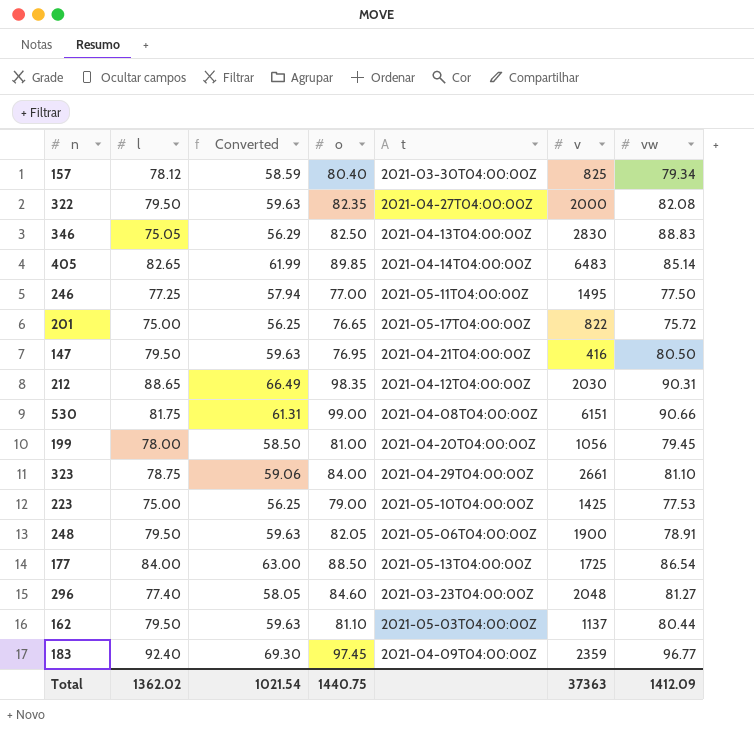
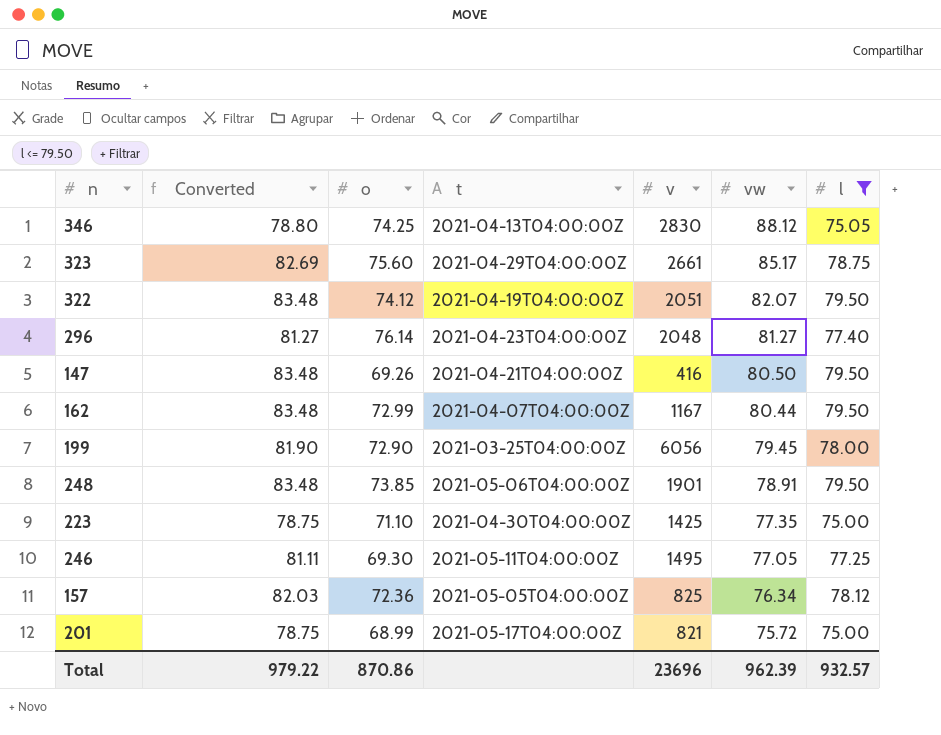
filter: none -> l <= 79.50
row order: none -> vw descending
column Converted | formula: [l] * 0.75 -> [l] * 1.05
column l | position: 2 -> 7
346 | o: 82.50 -> 74.25
346 | vw: 88.83 -> 88.12
323 | o: 84.00 -> 75.60
323 | vw: 81.10 -> 85.17
322 | o: 82.35 -> 74.12
322 | t: 2021-04-27T04:00:00Z -> 2021-04-19T04:00:00Z
322 | v: 2000 -> 2051
322 | vw: 82.08 -> 82.07
296 | o: 84.60 -> 76.14
296 | t: 2021-03-23T04:00:00Z -> 2021-04-23T04:00:00Z
147 | o: 76.95 -> 69.26
162 | o: 81.10 -> 72.99
162 | t: 2021-05-03T04:00:00Z -> 2021-04-07T04:00:00Z
162 | v: 1137 -> 1167
199 | o: 81.00 -> 72.90
199 | t: 2021-04-20T04:00:00Z -> 2021-03-25T04:00:00Z
199 | v: 1056 -> 6056
248 | o: 82.05 -> 73.85
248 | v: 1900 -> 1901
223 | o: 79.00 -> 71.10
223 | t: 2021-05-10T04:00:00Z -> 2021-04-30T04:00:00Z
223 | vw: 77.53 -> 77.35
246 | o: 77.00 -> 69.30
246 | vw: 77.50 -> 77.05
157 | o: 80.40 -> 72.36
157 | t: 2021-03-30T04:00:00Z -> 2021-05-05T04:00:00Z
157 | vw: 79.34 -> 76.34
201 | o: 76.65 -> 68.99
201 | v: 822 -> 821
Total | Converted: 1021.54 -> 979.22
Total | o: 1440.75 -> 870.86
Total | v: 37363 -> 23696
Total | vw: 1412.09 -> 962.39
Total | l: 1362.02 -> 932.57

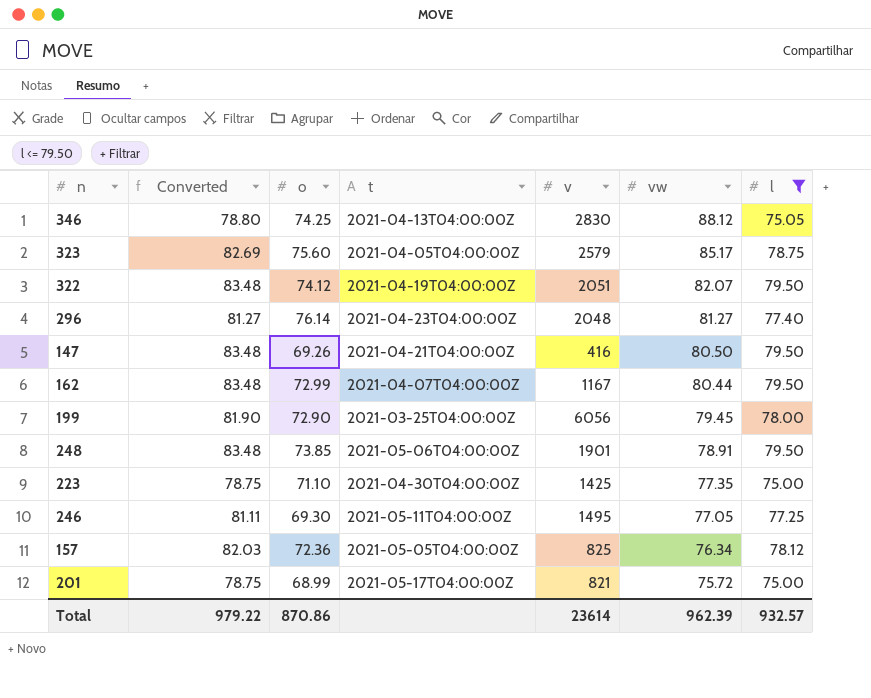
323 | t: 2021-04-29T04:00:00Z -> 2021-04-05T04:00:00Z
323 | v: 2661 -> 2579
Total | v: 23696 -> 23614

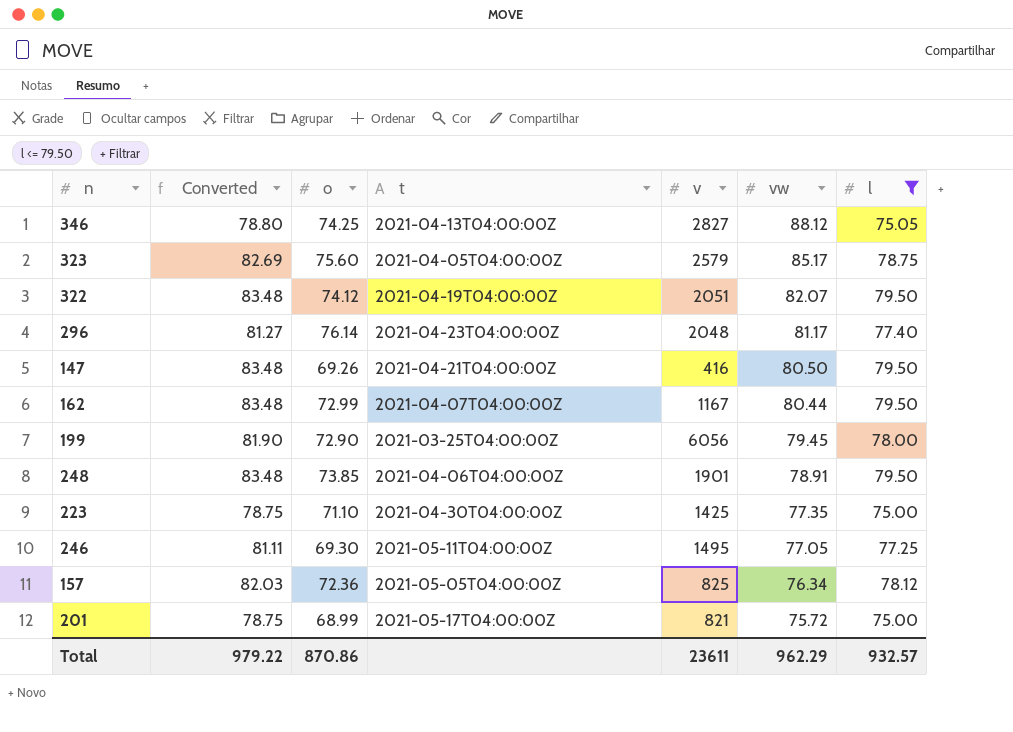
346 | v: 2830 -> 2827
296 | vw: 81.27 -> 81.17
248 | t: 2021-05-06T04:00:00Z -> 2021-04-06T04:00:00Z
Total | v: 23614 -> 23611
Total | vw: 962.39 -> 962.29

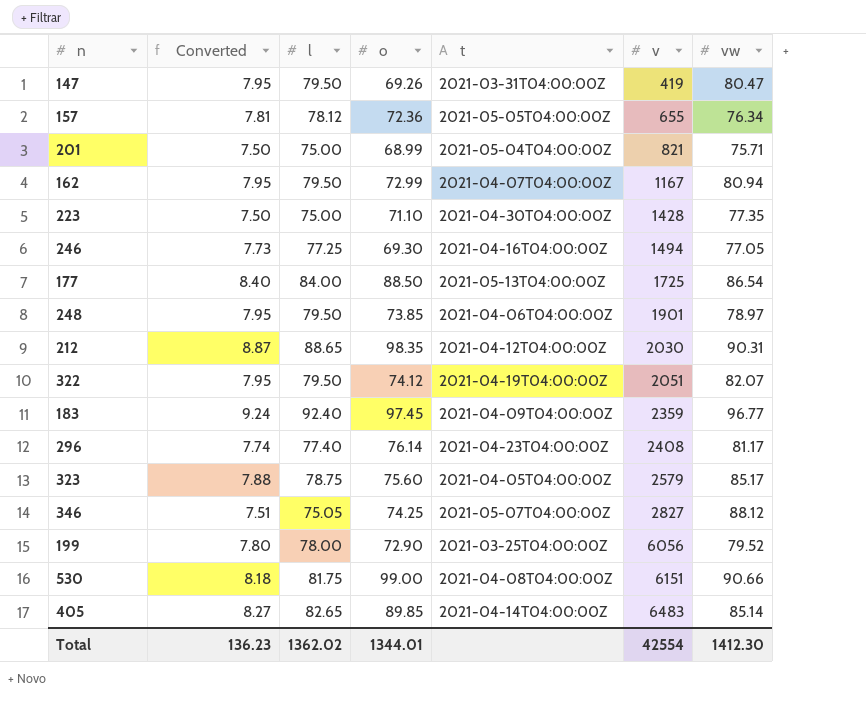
filter: l <= 79.50 -> none
row order: vw descending -> v ascending
column Converted | formula: [l] * 1.05 -> [l] * 0.1
column l | position: 7 -> 3
147 | t: 2021-04-21T04:00:00Z -> 2021-03-31T04:00:00Z
147 | v: 416 -> 419
147 | vw: 80.50 -> 80.47
157 | v: 825 -> 655
201 | t: 2021-05-17T04:00:00Z -> 2021-05-04T04:00:00Z
201 | vw: 75.72 -> 75.71
162 | vw: 80.44 -> 80.94
223 | v: 1425 -> 1428
246 | t: 2021-05-11T04:00:00Z -> 2021-04-16T04:00:00Z
246 | v: 1495 -> 1494
248 | vw: 78.91 -> 78.97
296 | v: 2048 -> 2408
346 | t: 2021-04-13T04:00:00Z -> 2021-05-07T04:00:00Z
199 | vw: 79.45 -> 79.52
Total | Converted: 979.22 -> 136.23
Total | l: 932.57 -> 1362.02
Total | o: 870.86 -> 1344.01
Total | v: 23611 -> 42554
Total | vw: 962.29 -> 1412.30

